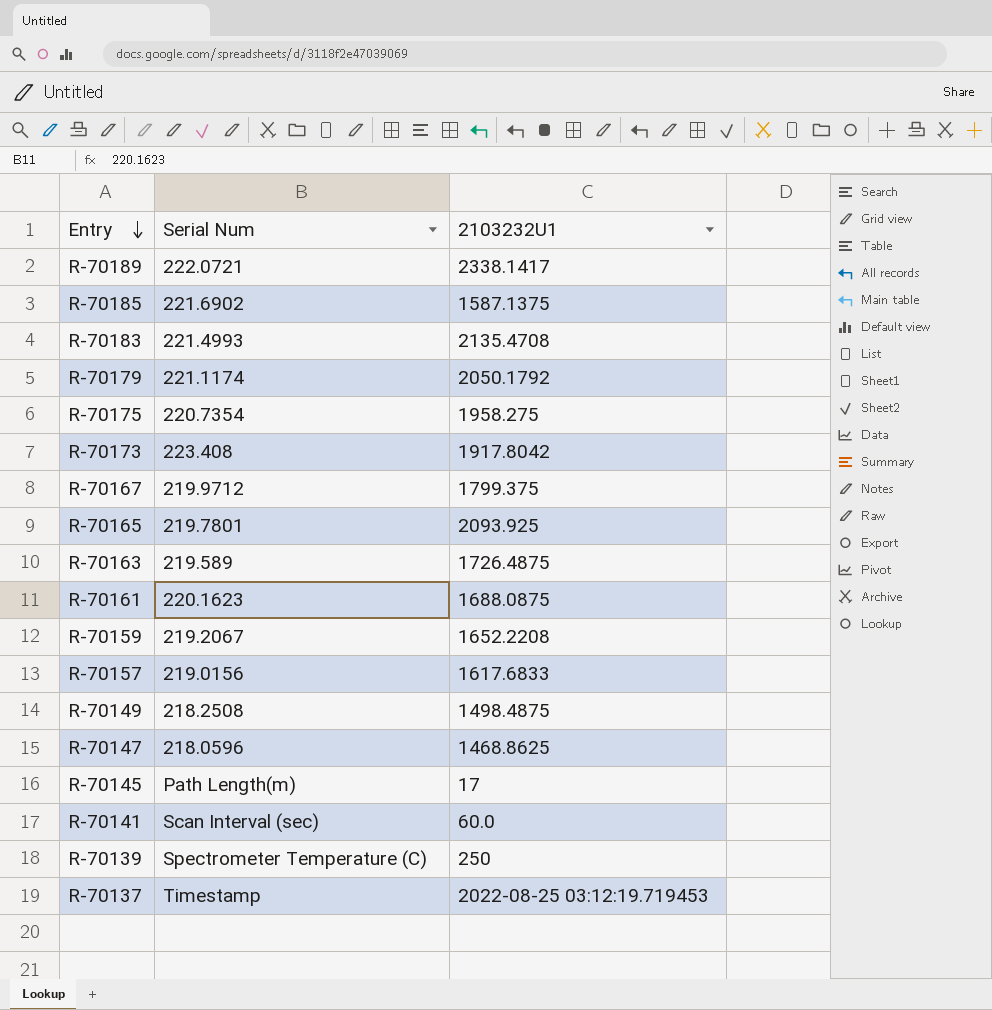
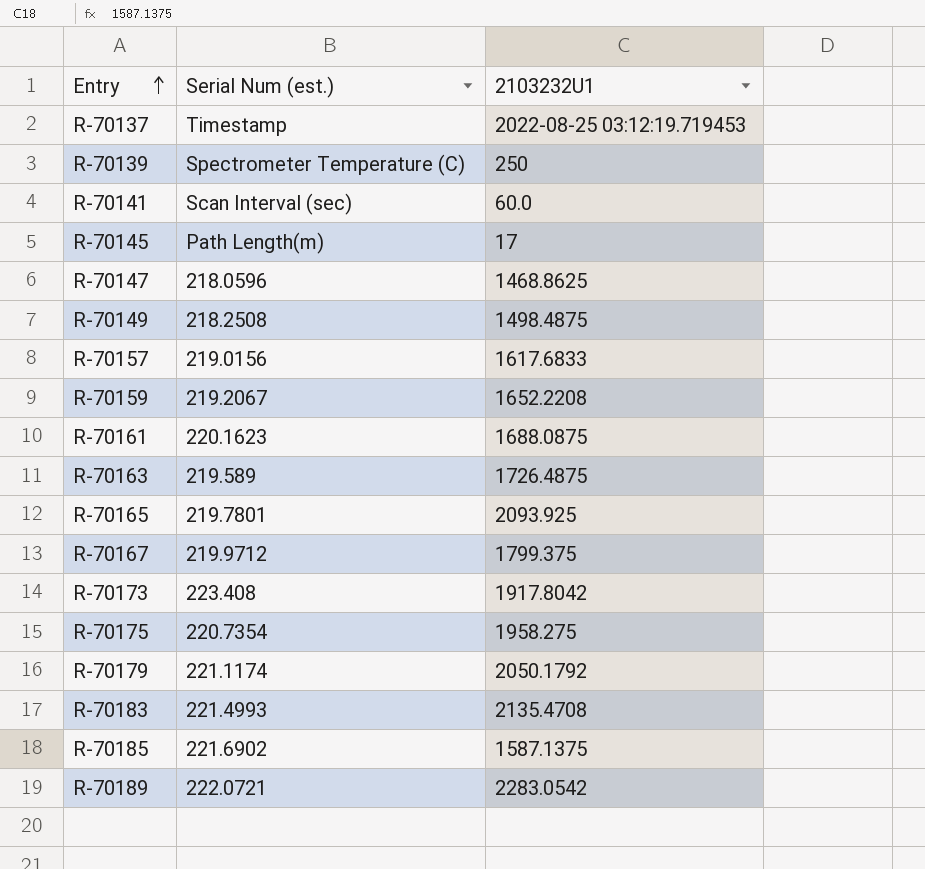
row order: Entry descending -> Entry ascending
column name: Serial Num -> Serial Num (est.)
R-70189 | 2103232U1: 2338.1417 -> 2283.0542

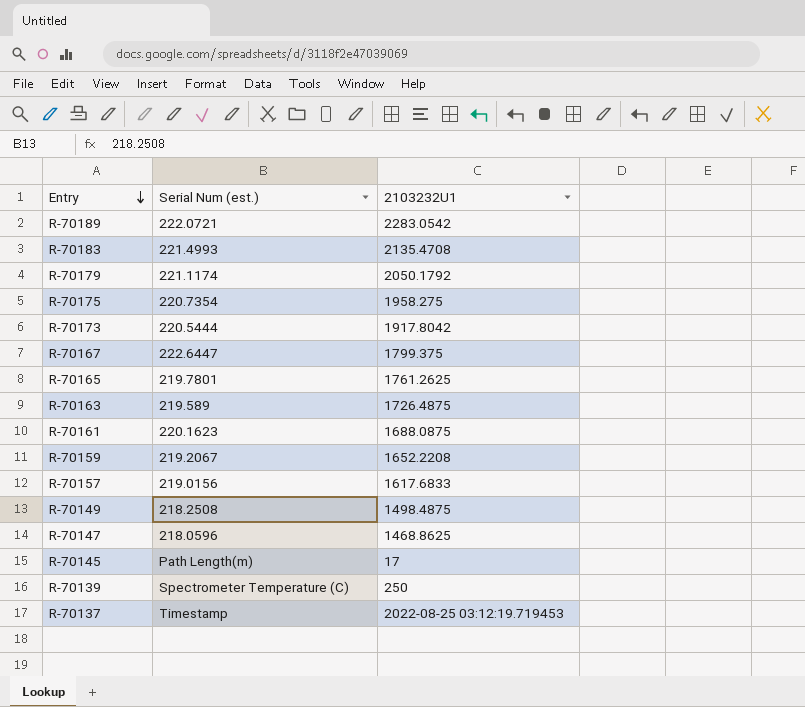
row order: Entry ascending -> Entry descending
row R-70141: Scan Interval (sec) | 60.0 -> none
row R-70185: 221.6902 | 1587.1375 -> none
R-70173 | Serial Num (est.): 223.408 -> 220.5444
R-70167 | Serial Num (est.): 219.9712 -> 222.6447
R-70165 | 2103232U1: 2093.925 -> 1761.2625

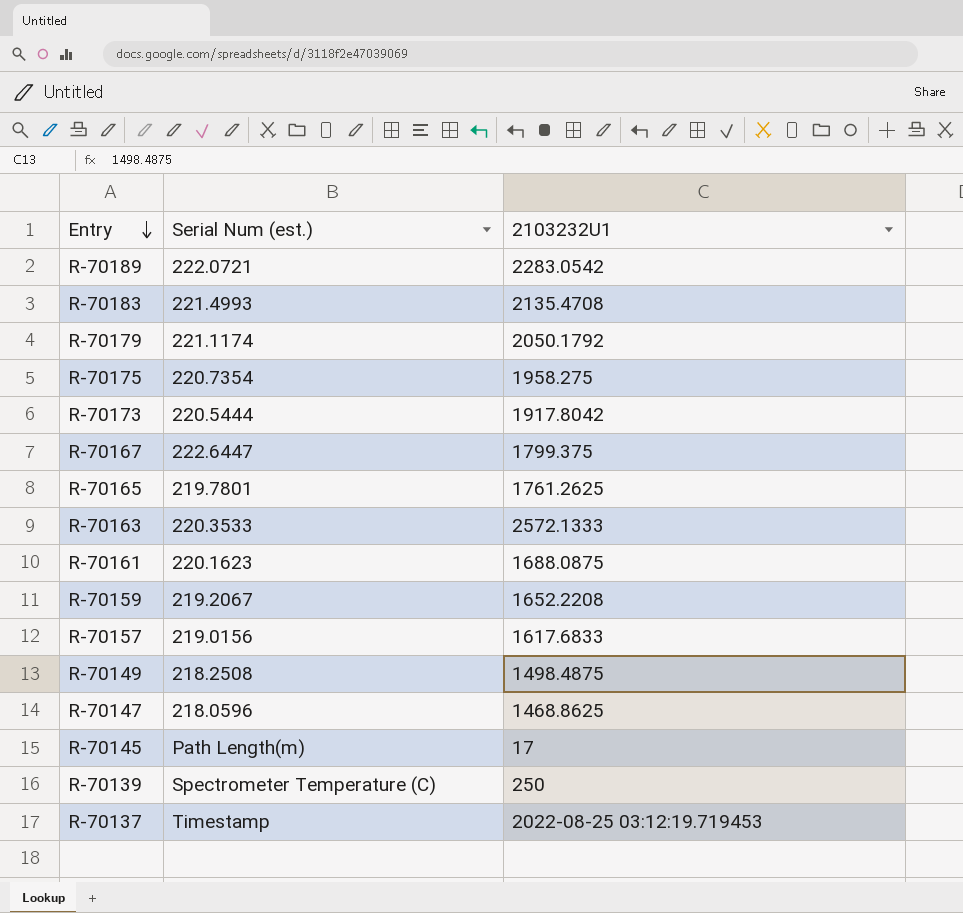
R-70163 | Serial Num (est.): 219.589 -> 220.3533
R-70163 | 2103232U1: 1726.4875 -> 2572.1333

